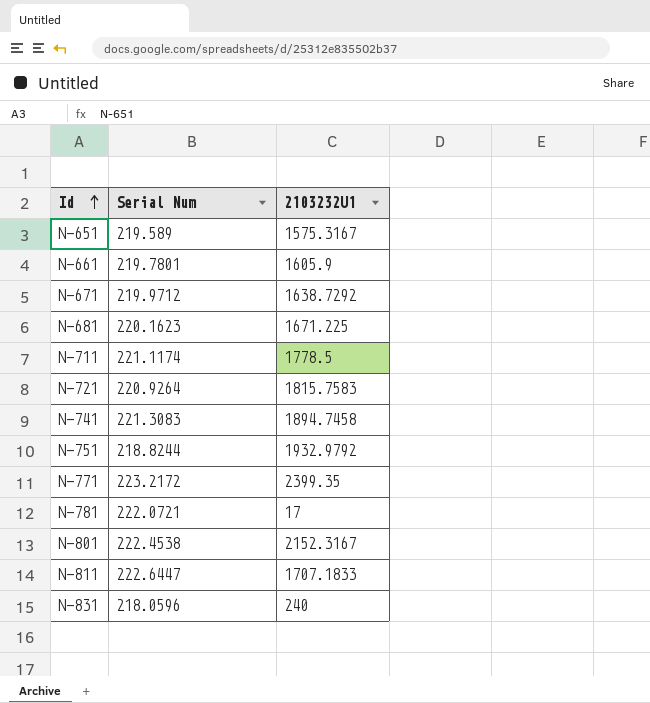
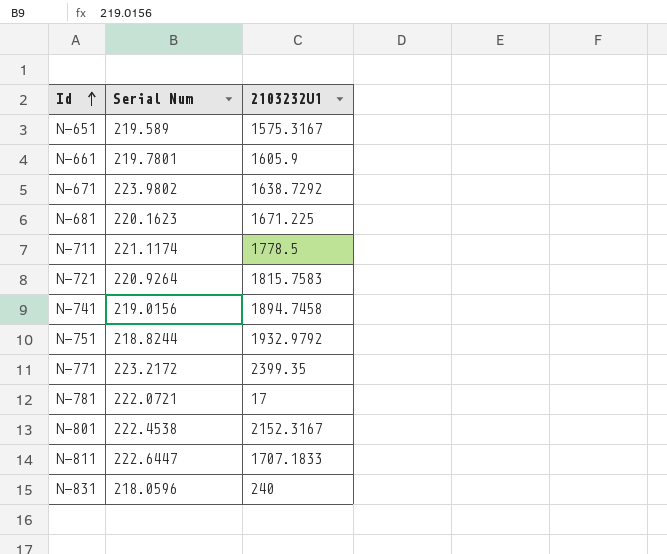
N-671 | Serial Num: 219.9712 -> 223.9802
N-741 | Serial Num: 221.3083 -> 219.0156

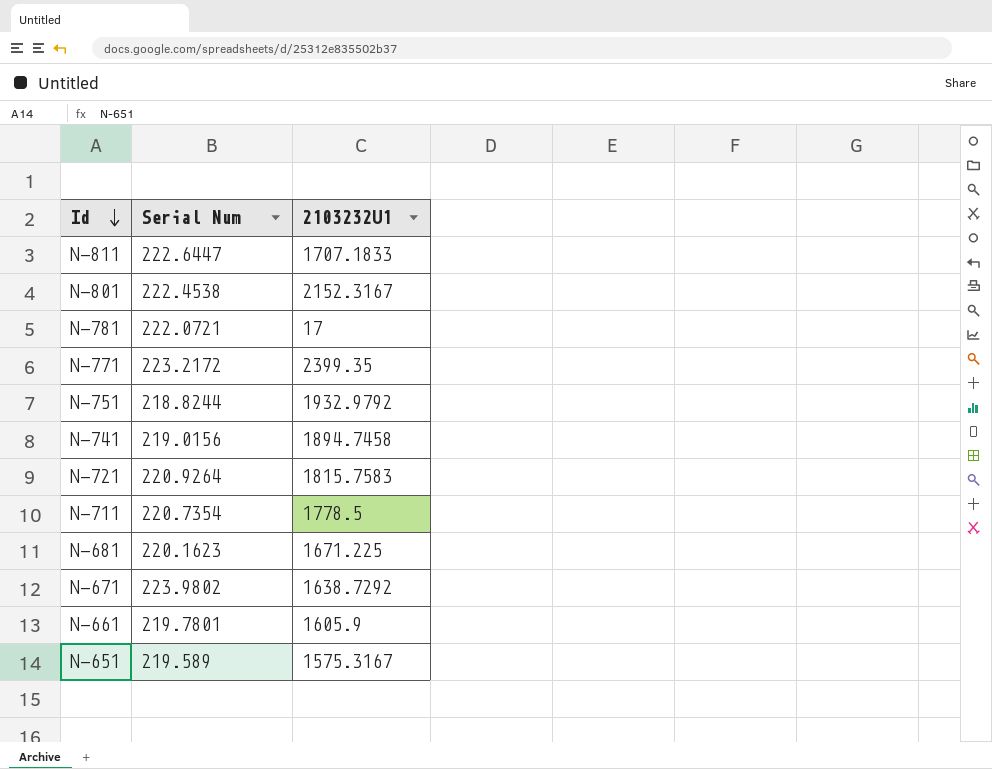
row order: Id ascending -> Id descending
row N-831: 218.0596 | 240 -> none
N-711 | Serial Num: 221.1174 -> 220.7354

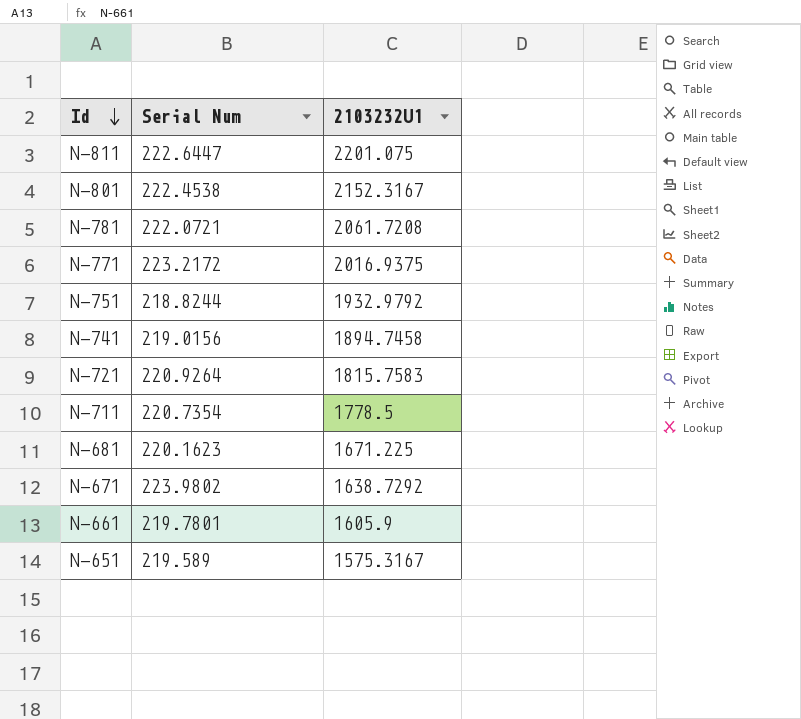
N-811 | 2103232U1: 1707.1833 -> 2201.075
N-781 | 2103232U1: 17 -> 2061.7208
N-771 | 2103232U1: 2399.35 -> 2016.9375

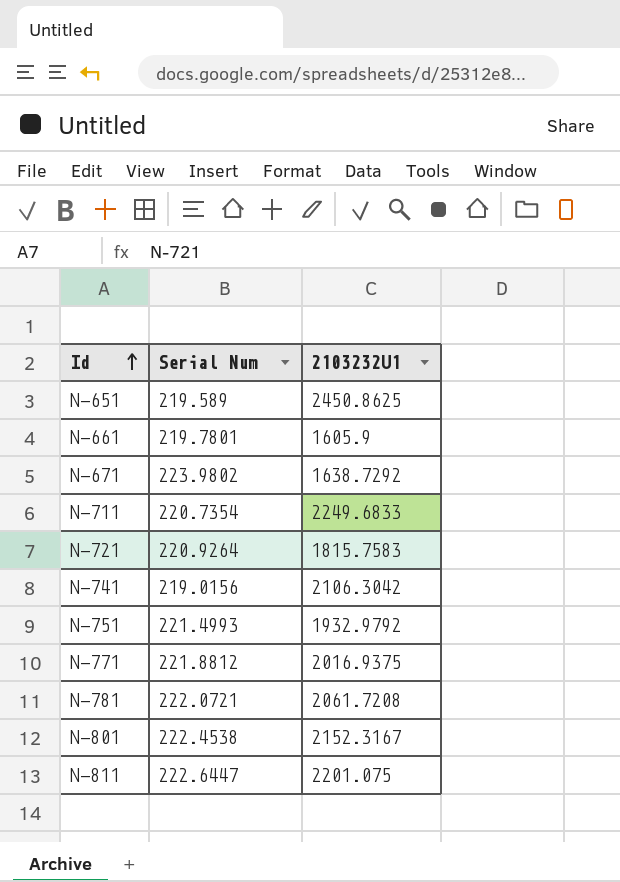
row order: Id descending -> Id ascending
row N-681: 220.1623 | 1671.225 -> none
N-651 | 2103232U1: 1575.3167 -> 2450.8625
N-711 | 2103232U1: 1778.5 -> 2249.6833
N-741 | 2103232U1: 1894.7458 -> 2106.3042
N-751 | Serial Num: 218.8244 -> 221.4993
N-771 | Serial Num: 223.2172 -> 221.8812

